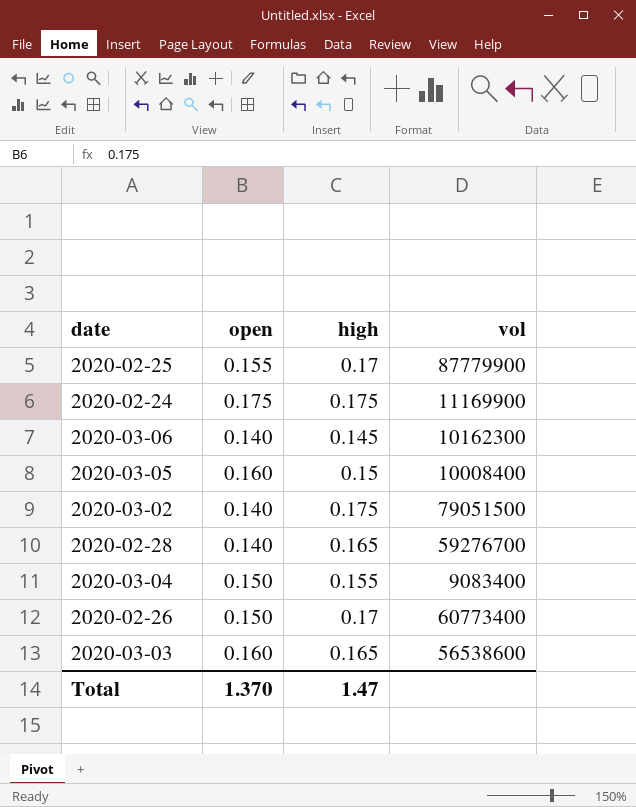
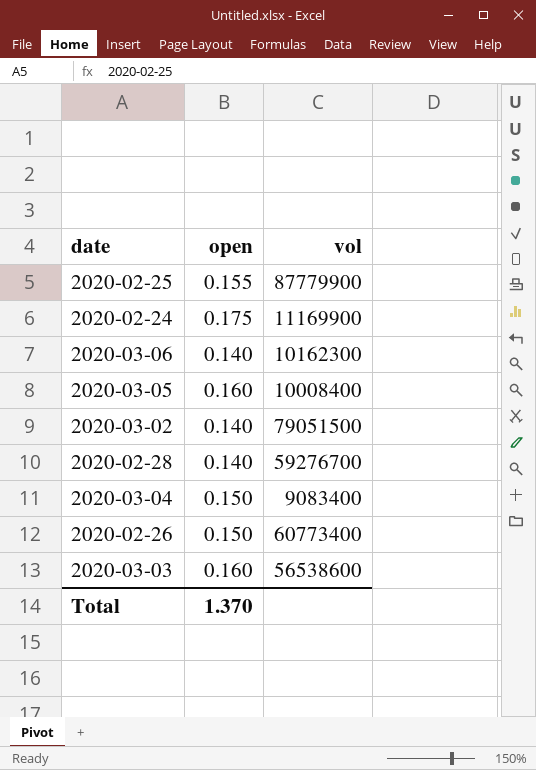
column high | position: 3 -> none

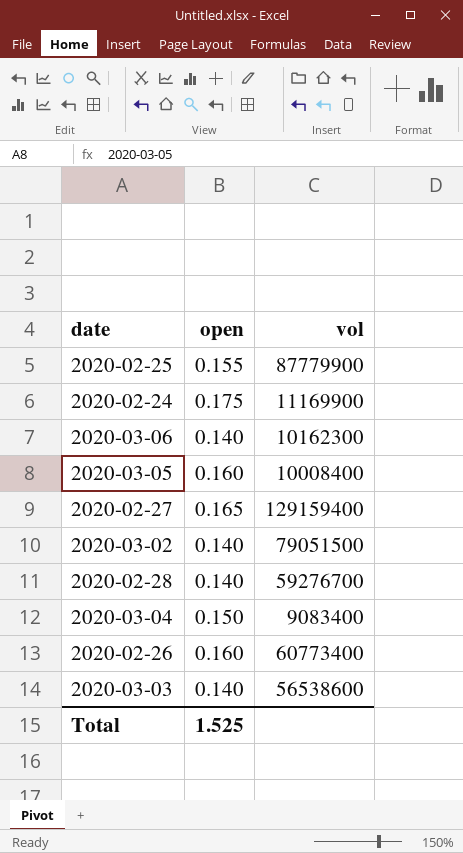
row 2020-02-27: none -> 0.165 | 129159400
2020-02-26 | open: 0.150 -> 0.160
2020-03-03 | open: 0.160 -> 0.140
Total | open: 1.370 -> 1.525

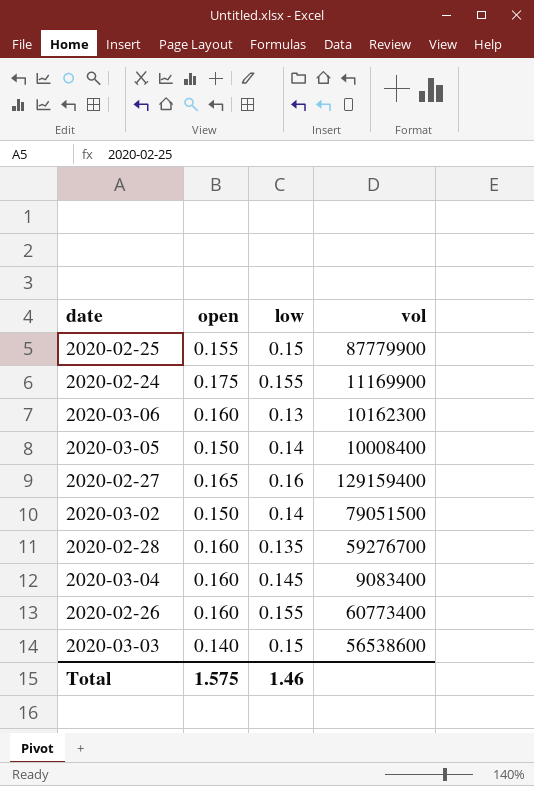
column low | position: none -> 3
2020-03-06 | open: 0.140 -> 0.160
2020-03-05 | open: 0.160 -> 0.150
2020-03-02 | open: 0.140 -> 0.150
2020-02-28 | open: 0.140 -> 0.160
2020-03-04 | open: 0.150 -> 0.160
Total | open: 1.525 -> 1.575

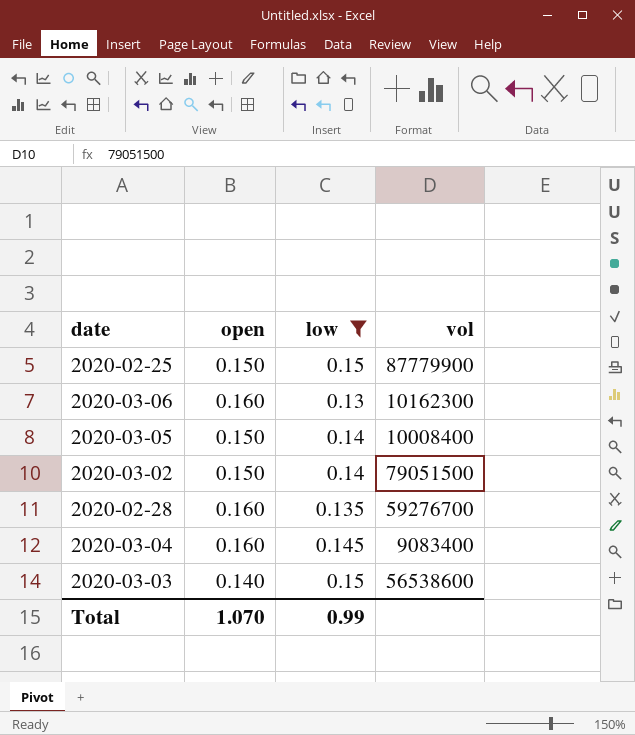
filter: none -> low <= 0.15
2020-02-25 | open: 0.155 -> 0.150
Total | open: 1.575 -> 1.070
Total | low: 1.46 -> 0.99

